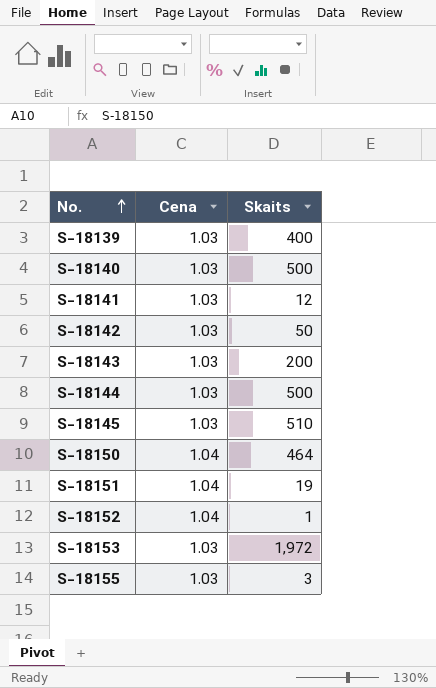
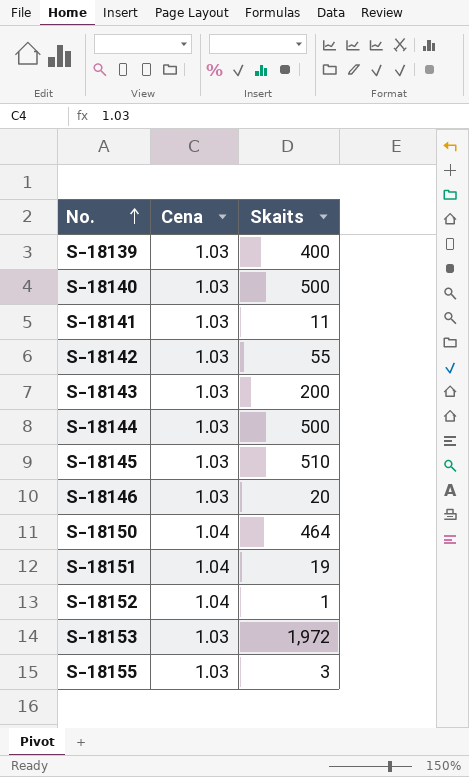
S-18141 | Skaits: 12 -> 11
S-18142 | Skaits: 50 -> 55
row S-18146: none -> 1.03 | 20

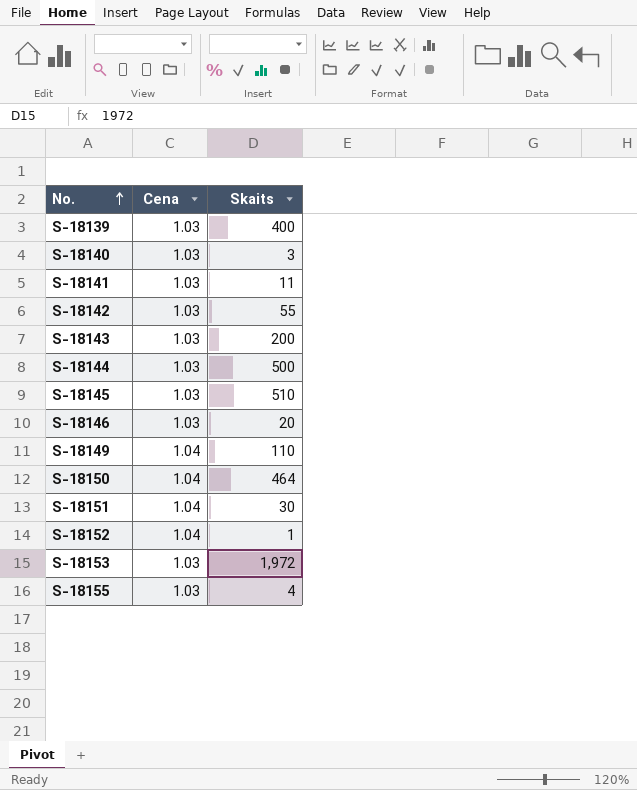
S-18140 | Skaits: 500 -> 3
row S-18149: none -> 1.04 | 110
S-18151 | Skaits: 19 -> 30
S-18155 | Skaits: 3 -> 4

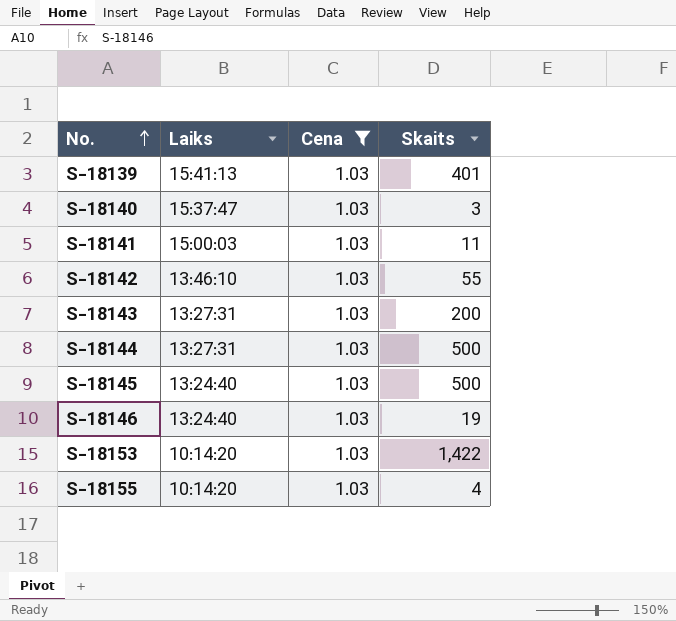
filter: none -> Cena = 1.03
column Laiks | position: none -> 2
S-18139 | Skaits: 400 -> 401
S-18145 | Skaits: 510 -> 500
S-18146 | Skaits: 20 -> 19
S-18153 | Skaits: 1,972 -> 1,422

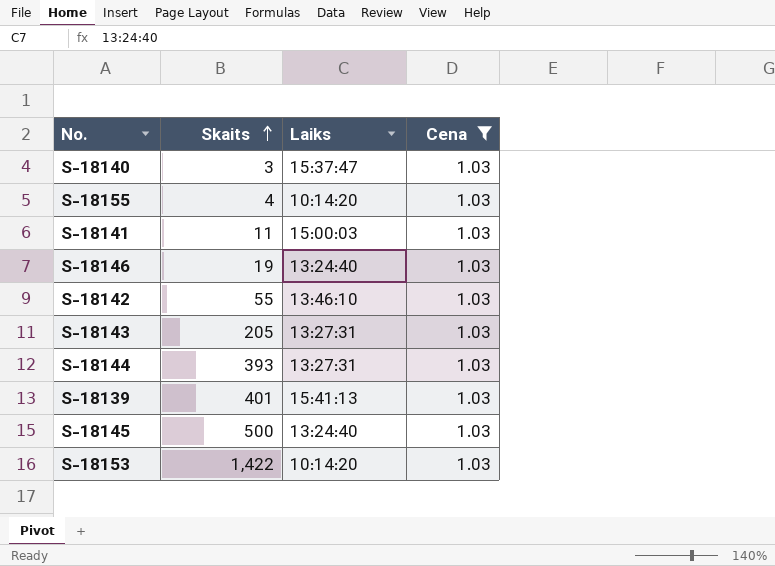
row order: No. ascending -> Skaits ascending
column Skaits | position: 4 -> 2
S-18143 | Skaits: 200 -> 205
S-18144 | Skaits: 500 -> 393

